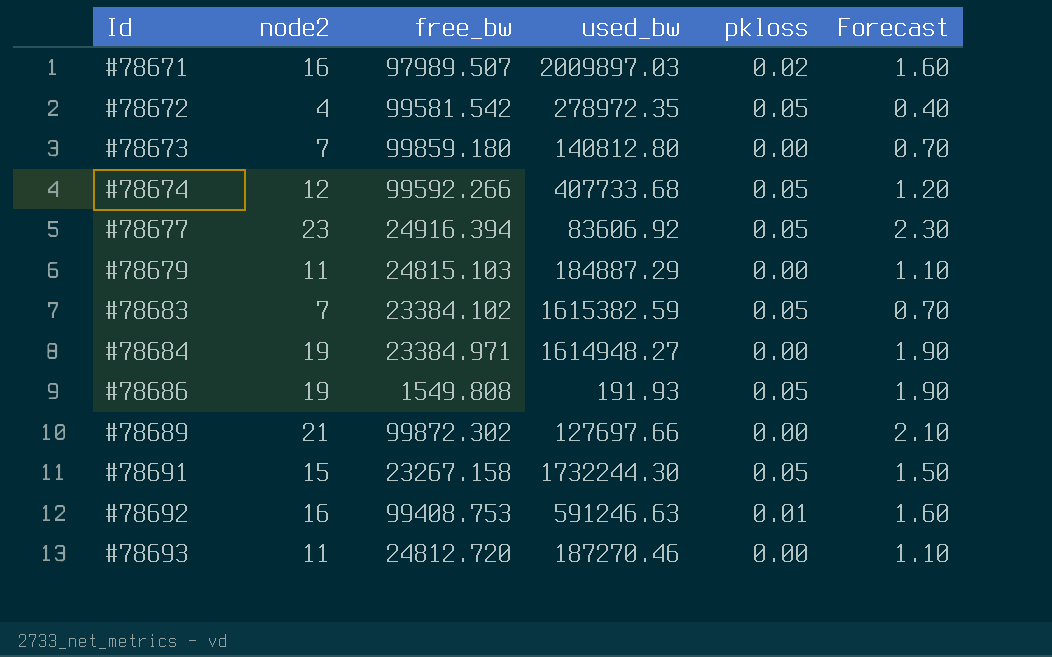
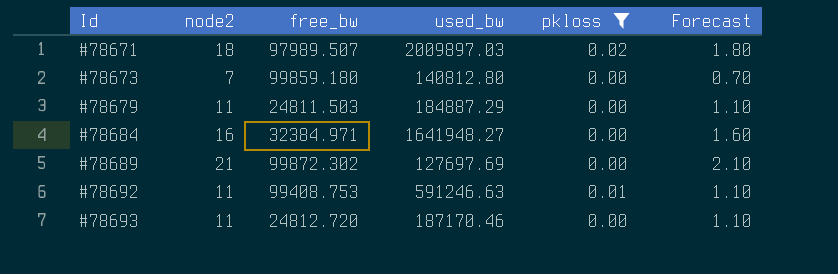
filter: none -> pkloss != 0.05
#78671 | node2: 16 -> 18
#78671 | Forecast: 1.60 -> 1.80
#78679 | free_bw: 24815.103 -> 24811.503
#78684 | node2: 19 -> 16
#78684 | free_bw: 23384.971 -> 32384.971
#78684 | used_bw: 1614948.27 -> 1641948.27
#78684 | Forecast: 1.90 -> 1.60
#78689 | used_bw: 127697.66 -> 127697.69
#78692 | node2: 16 -> 11
#78692 | Forecast: 1.60 -> 1.10
#78693 | used_bw: 187270.46 -> 187170.46

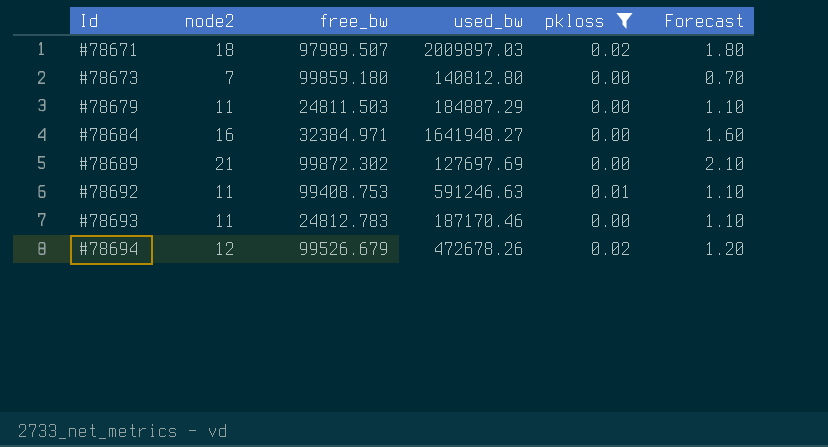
#78693 | free_bw: 24812.720 -> 24812.783
row #78694: none -> 12 | 99526.679 | 472678.26 | 0.02 | 1.20

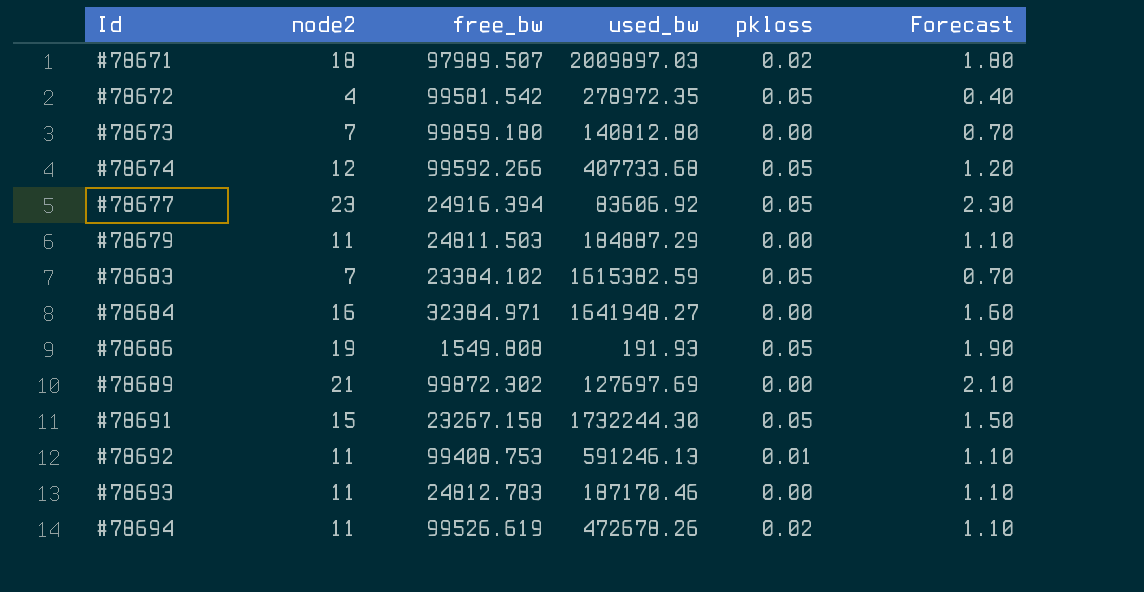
filter: pkloss != 0.05 -> none
#78692 | used_bw: 591246.63 -> 591246.13
#78694 | node2: 12 -> 11
#78694 | free_bw: 99526.679 -> 99526.619
#78694 | Forecast: 1.20 -> 1.10

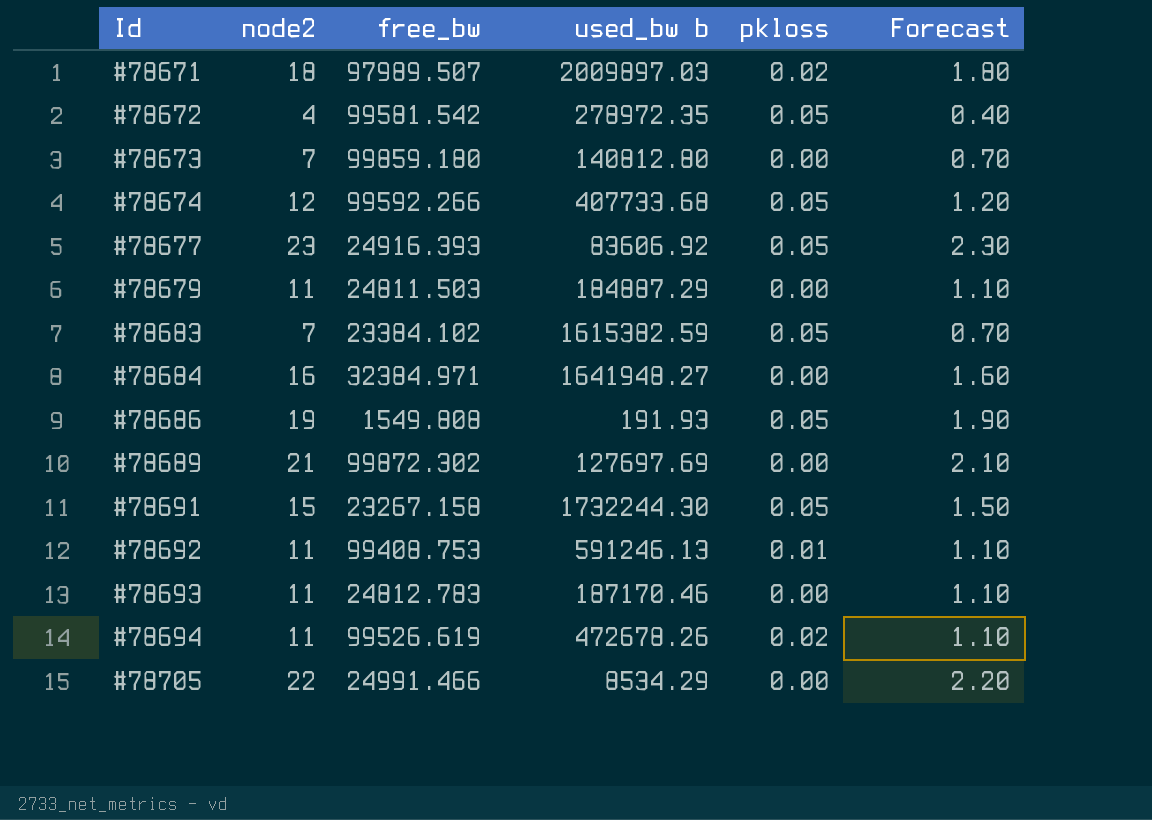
column name: used_bw -> used_bw b
#78677 | free_bw: 24916.394 -> 24916.393
row #78705: none -> 22 | 24991.466 | 8534.29 | 0.00 | 2.20

